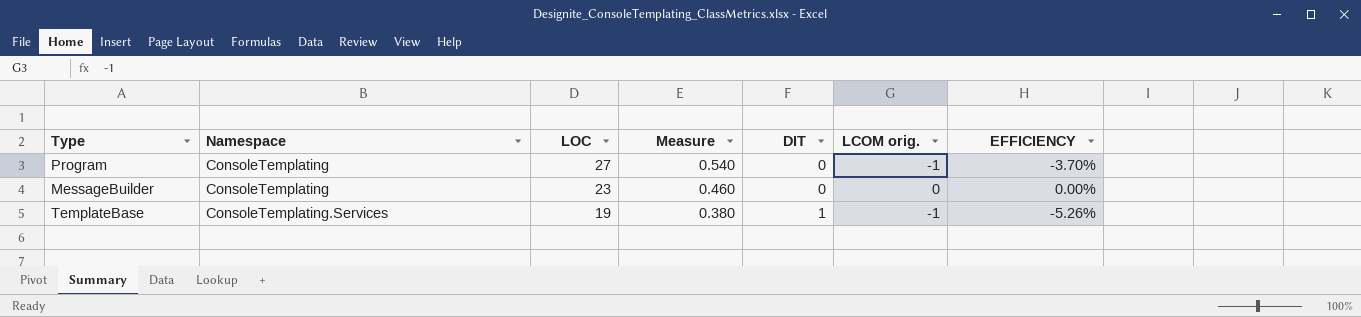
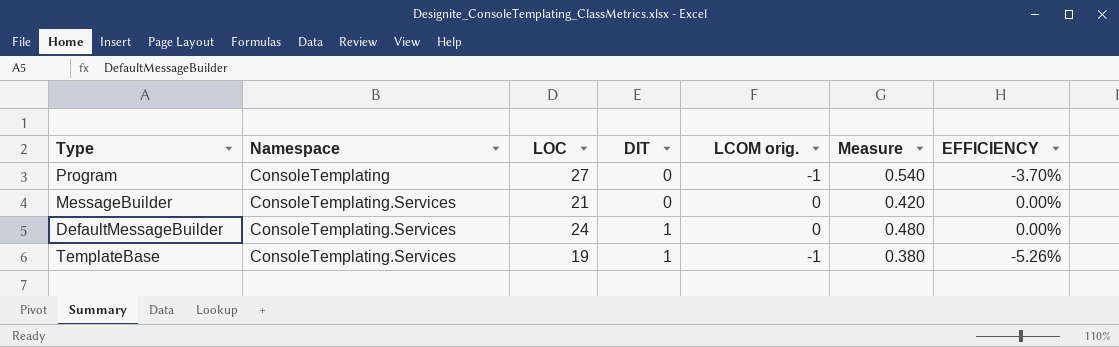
column Measure | position: 4 -> 6
MessageBuilder | Namespace: ConsoleTemplating -> ConsoleTemplating.Services
MessageBuilder | LOC: 23 -> 21
MessageBuilder | Measure: 0.460 -> 0.420
row DefaultMessageBuilder: none -> ConsoleTemplating.Services | 24 | 1 | 0 | 0.480 | 0.00%

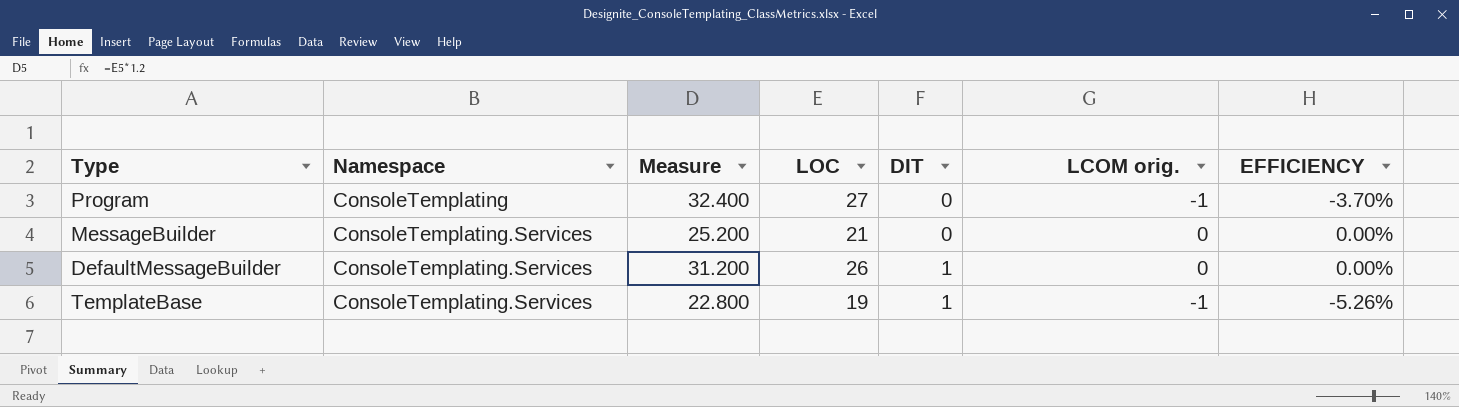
column Measure | formula: [LOC] * 0.02 -> [LOC] * 1.2
column Measure | position: 6 -> 3
DefaultMessageBuilder | LOC: 24 -> 26

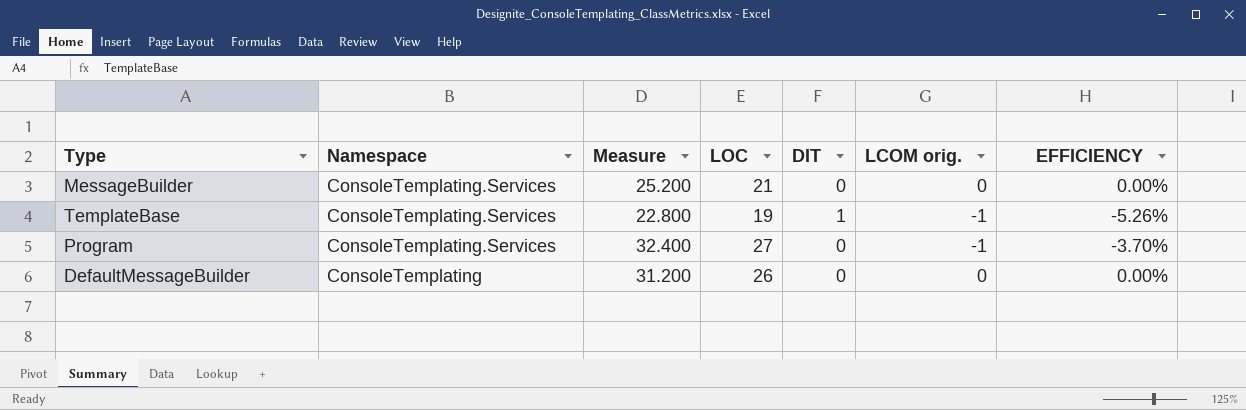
row order: Namespace ascending -> Namespace descending
Program | Namespace: ConsoleTemplating -> ConsoleTemplating.Services
DefaultMessageBuilder | Namespace: ConsoleTemplating.Services -> ConsoleTemplating
DefaultMessageBuilder | DIT: 1 -> 0

